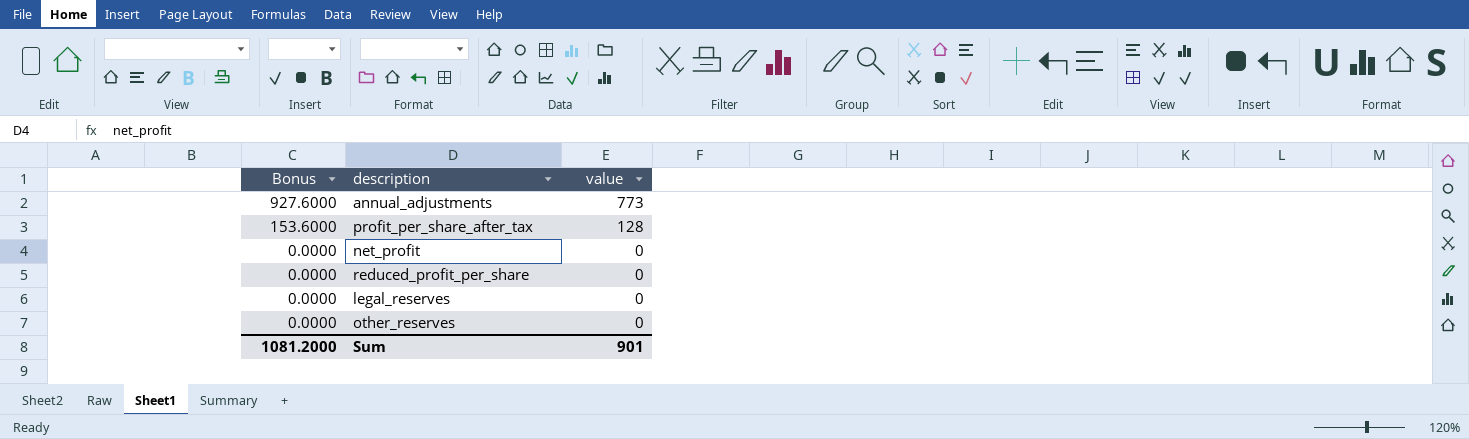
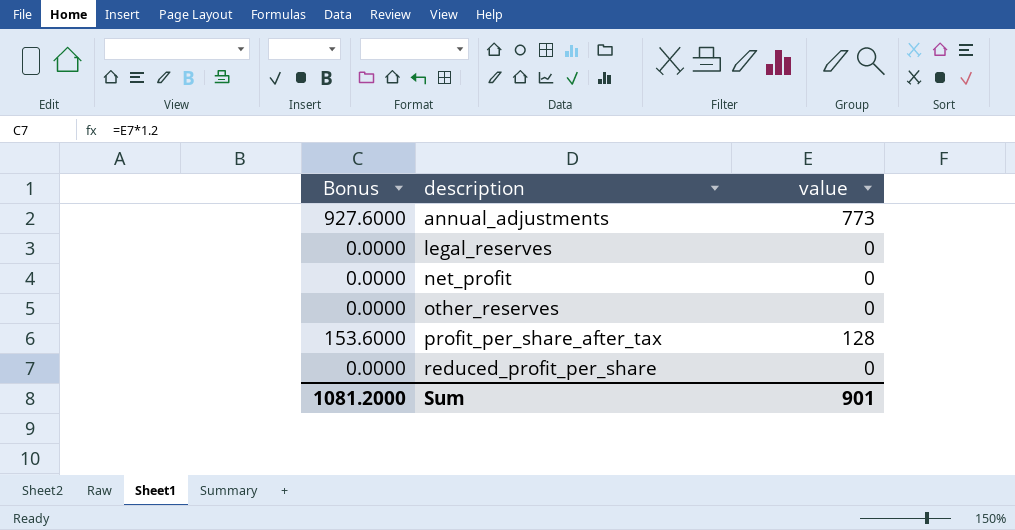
row order: Bonus descending -> description ascending

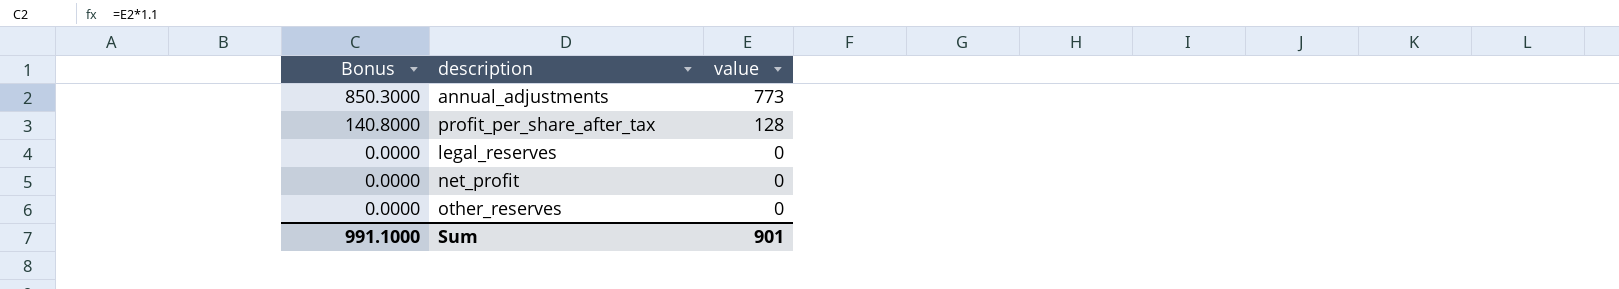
row order: description ascending -> Bonus descending
column Bonus | formula: [value] * 1.2 -> [value] * 1.1
row reduced_profit_per_share: 0.0000 | 0 -> none
Sum | Bonus: 1081.2000 -> 991.1000

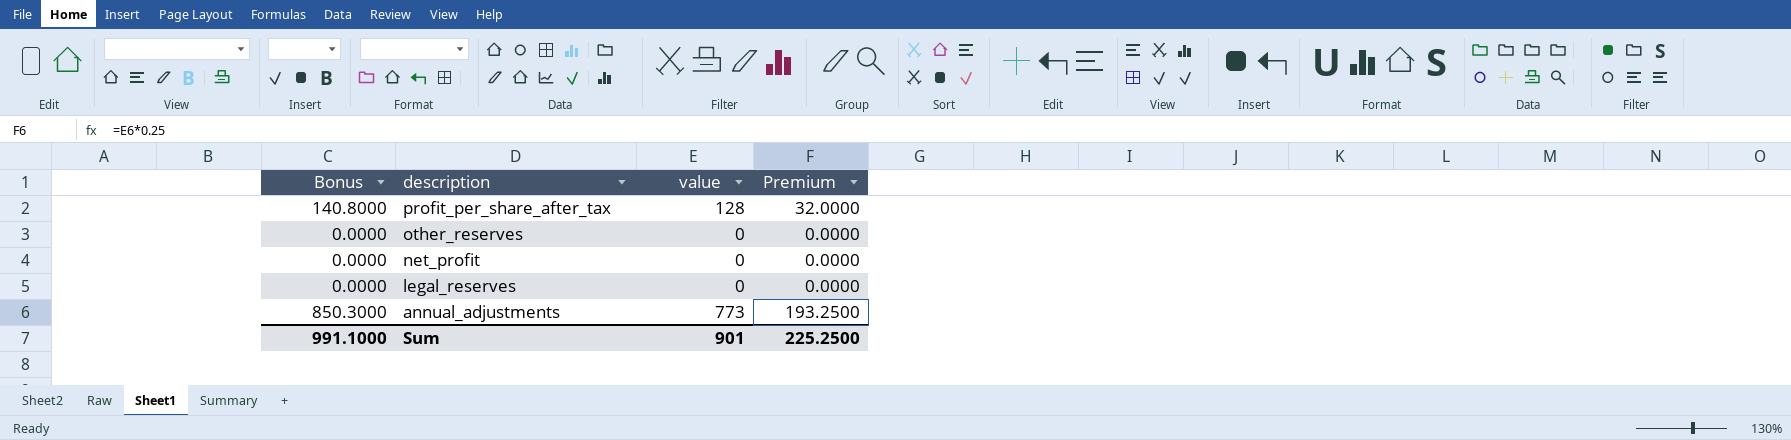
row order: Bonus descending -> description descending
column Premium | formula: none -> [value] * 0.25

